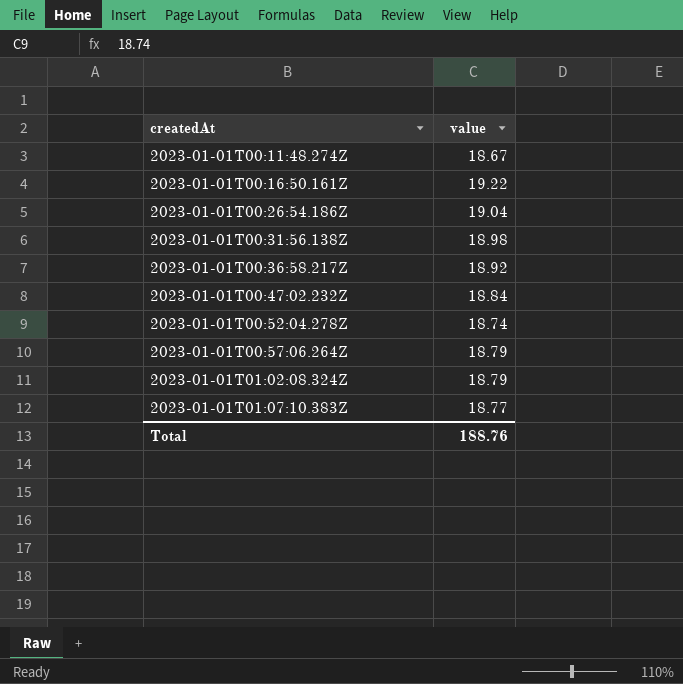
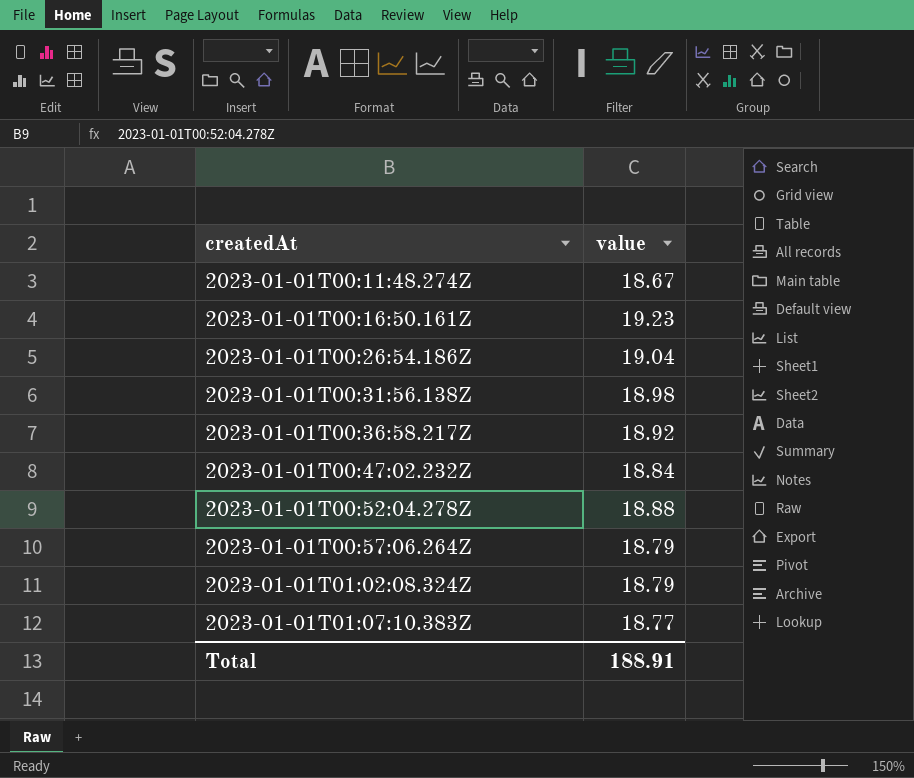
2023-01-01T00:16:50.161Z | value: 19.22 -> 19.23
2023-01-01T00:52:04.278Z | value: 18.74 -> 18.88
Total | value: 188.76 -> 188.91

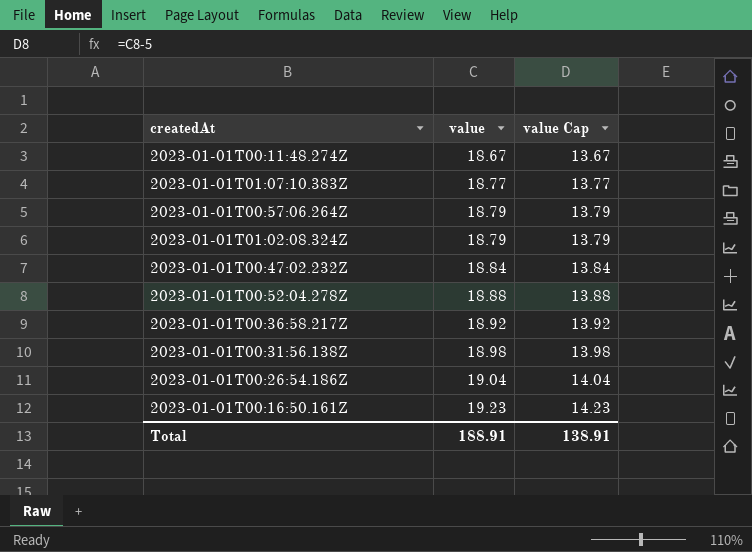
row order: createdAt ascending -> value ascending
column value Cap | formula: none -> [value] - 5

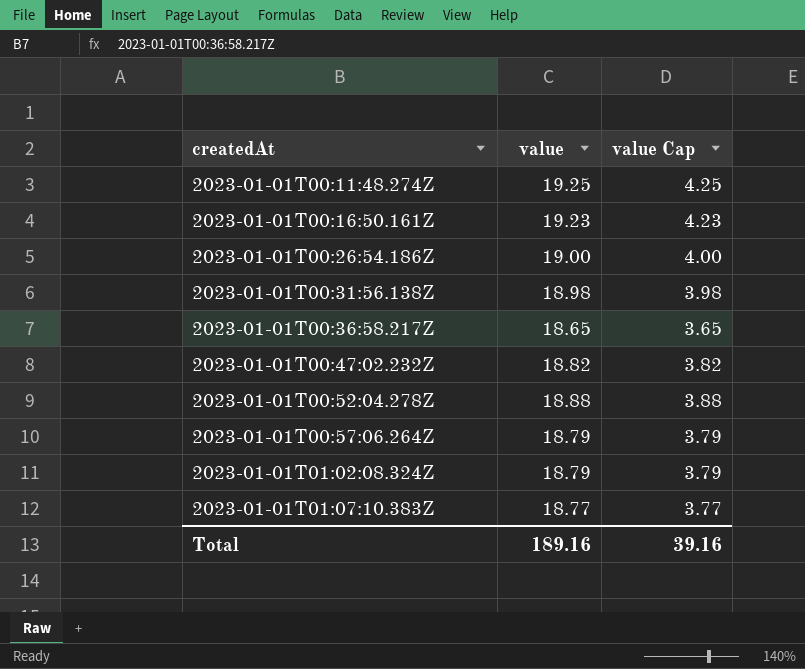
row order: value ascending -> createdAt ascending
column value Cap | formula: [value] - 5 -> [value] - 15
2023-01-01T00:11:48.274Z | value: 18.67 -> 19.25
2023-01-01T00:26:54.186Z | value: 19.04 -> 19.00
2023-01-01T00:36:58.217Z | value: 18.92 -> 18.65
2023-01-01T00:47:02.232Z | value: 18.84 -> 18.82
Total | value: 188.91 -> 189.16
Total | value Cap: 138.91 -> 39.16

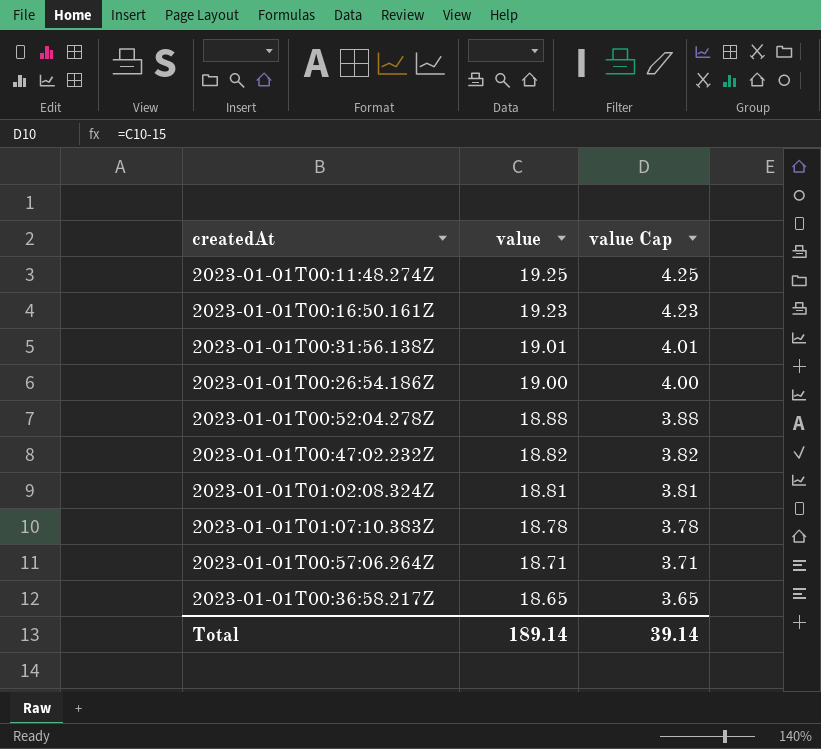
row order: createdAt ascending -> value descending
2023-01-01T00:31:56.138Z | value: 18.98 -> 19.01
2023-01-01T00:31:56.138Z | value Cap: 3.98 -> 4.01
2023-01-01T01:02:08.324Z | value: 18.79 -> 18.81
2023-01-01T01:02:08.324Z | value Cap: 3.79 -> 3.81
2023-01-01T01:07:10.383Z | value: 18.77 -> 18.78
2023-01-01T01:07:10.383Z | value Cap: 3.77 -> 3.78
2023-01-01T00:57:06.264Z | value: 18.79 -> 18.71
2023-01-01T00:57:06.264Z | value Cap: 3.79 -> 3.71
Total | value: 189.16 -> 189.14
Total | value Cap: 39.16 -> 39.14

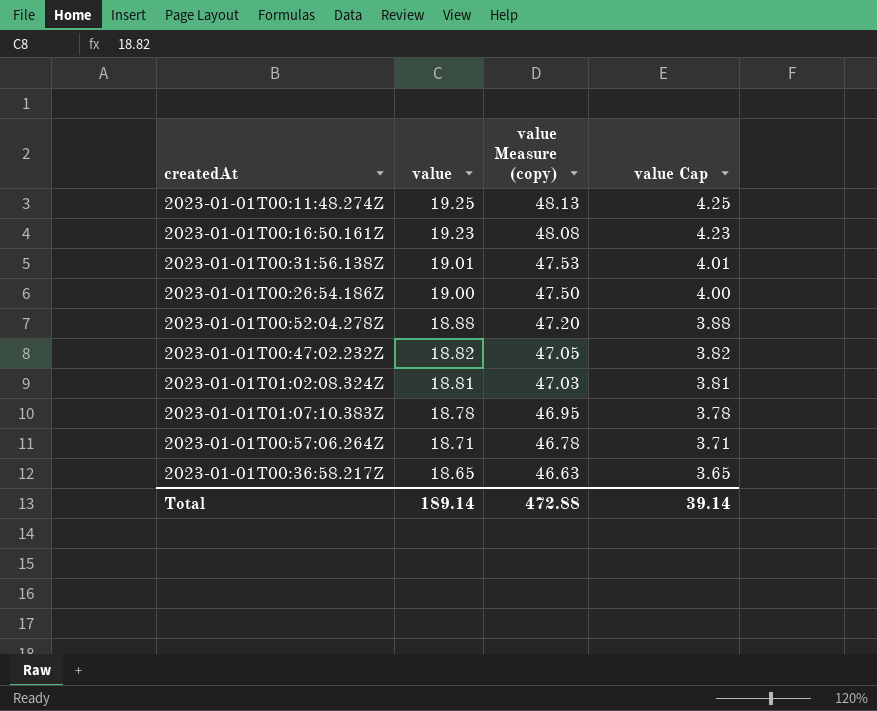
column value Measure (copy) | formula: none -> [value] * 2.5

